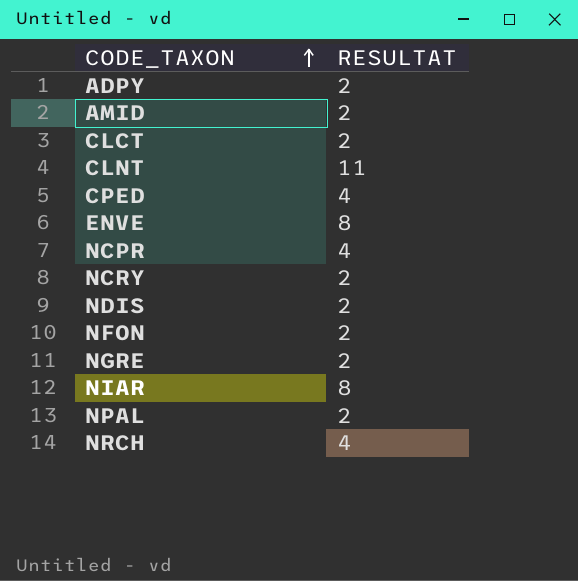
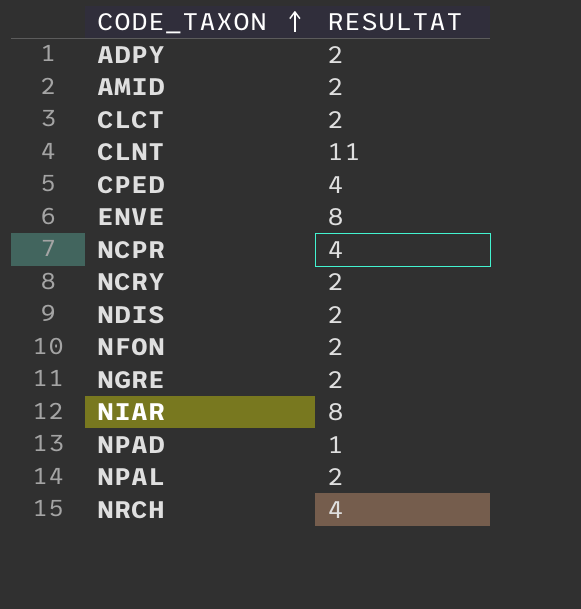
row NPAD: none -> 1

